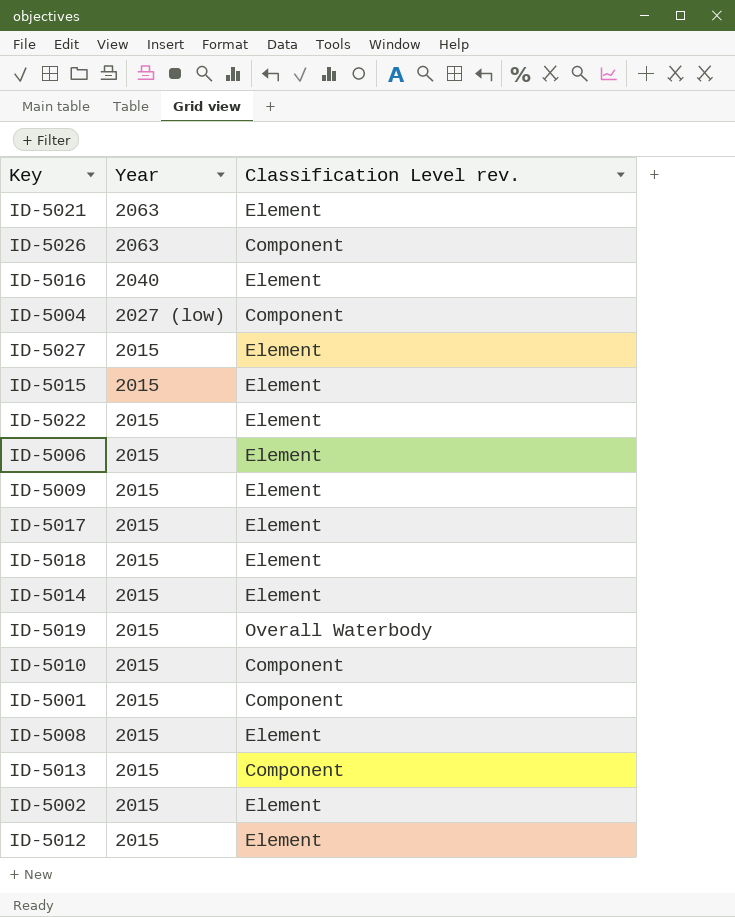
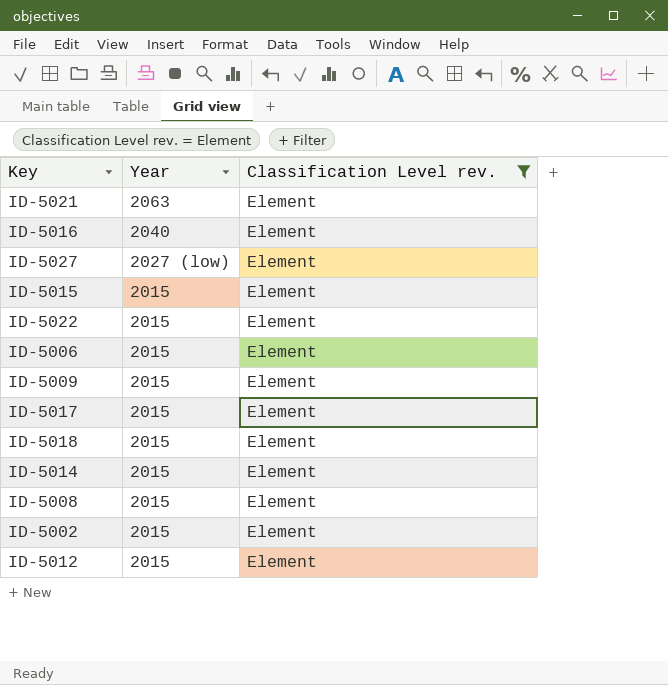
filter: none -> Classification Level rev. = Element
ID-5027 | Year: 2015 -> 2027 (low)

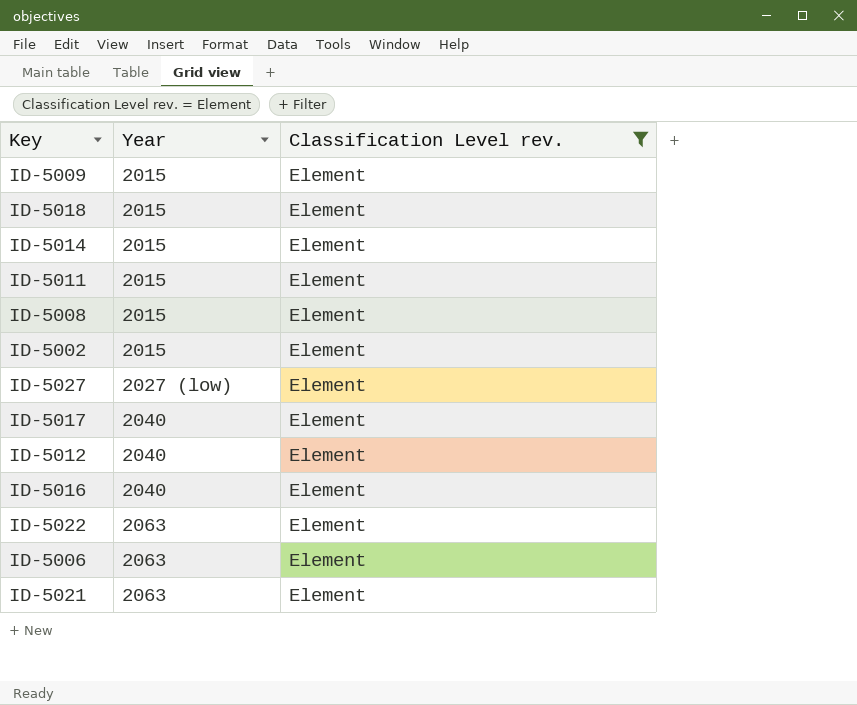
row order: Year descending -> Year ascending
row ID-5015: 2015 | Element -> none
row ID-5011: none -> 2015 | Element
ID-5017 | Year: 2015 -> 2040
ID-5012 | Year: 2015 -> 2040
ID-5022 | Year: 2015 -> 2063
ID-5006 | Year: 2015 -> 2063

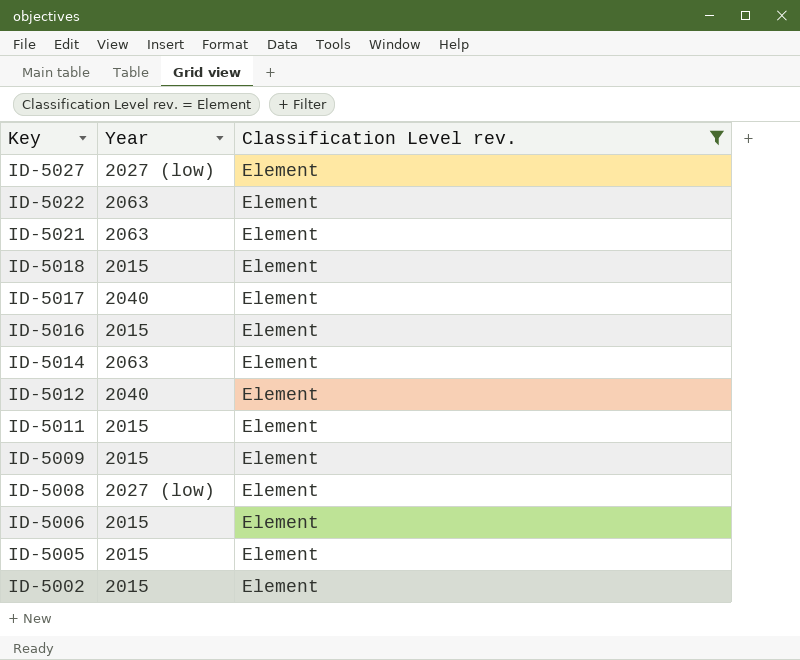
row order: Year ascending -> Key descending
ID-5016 | Year: 2040 -> 2015
ID-5014 | Year: 2015 -> 2063
ID-5008 | Year: 2015 -> 2027 (low)
ID-5006 | Year: 2063 -> 2015
row ID-5005: none -> 2015 | Element

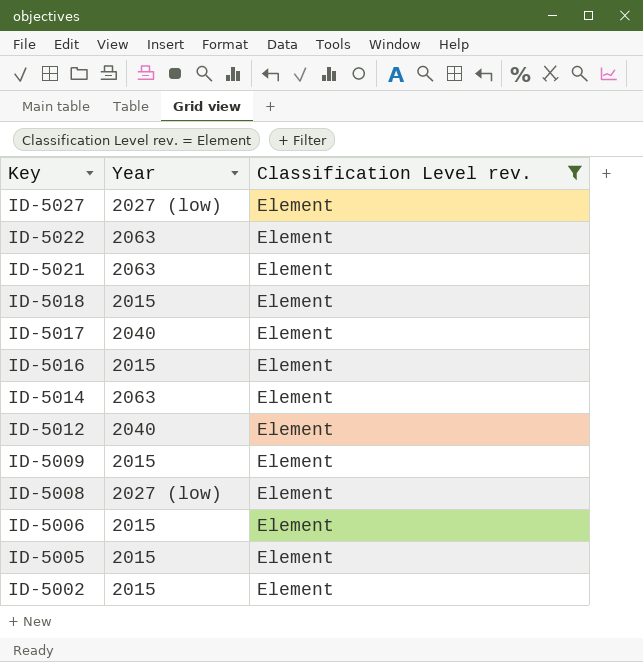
row ID-5011: 2015 | Element -> none

